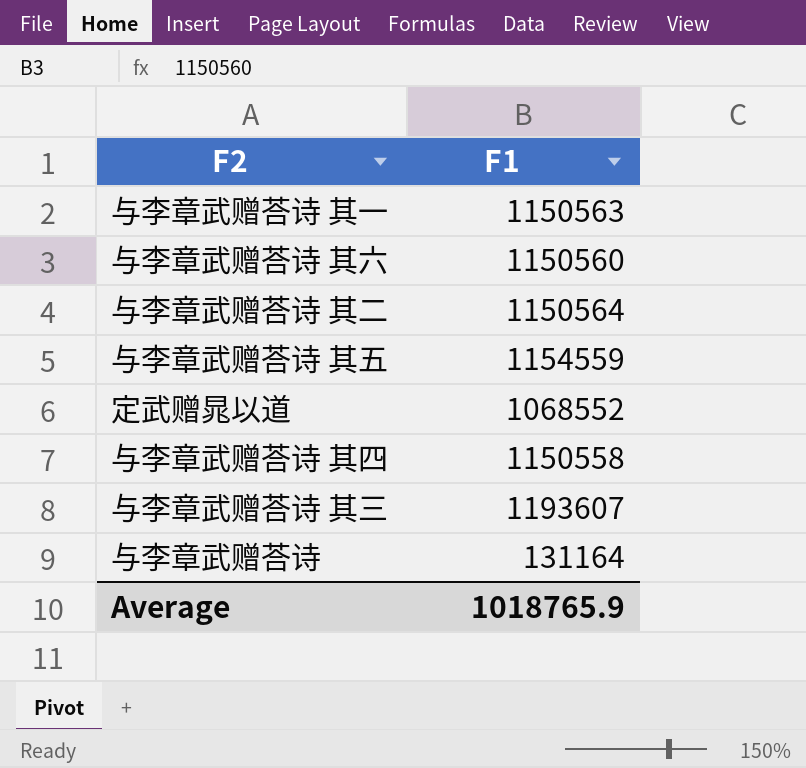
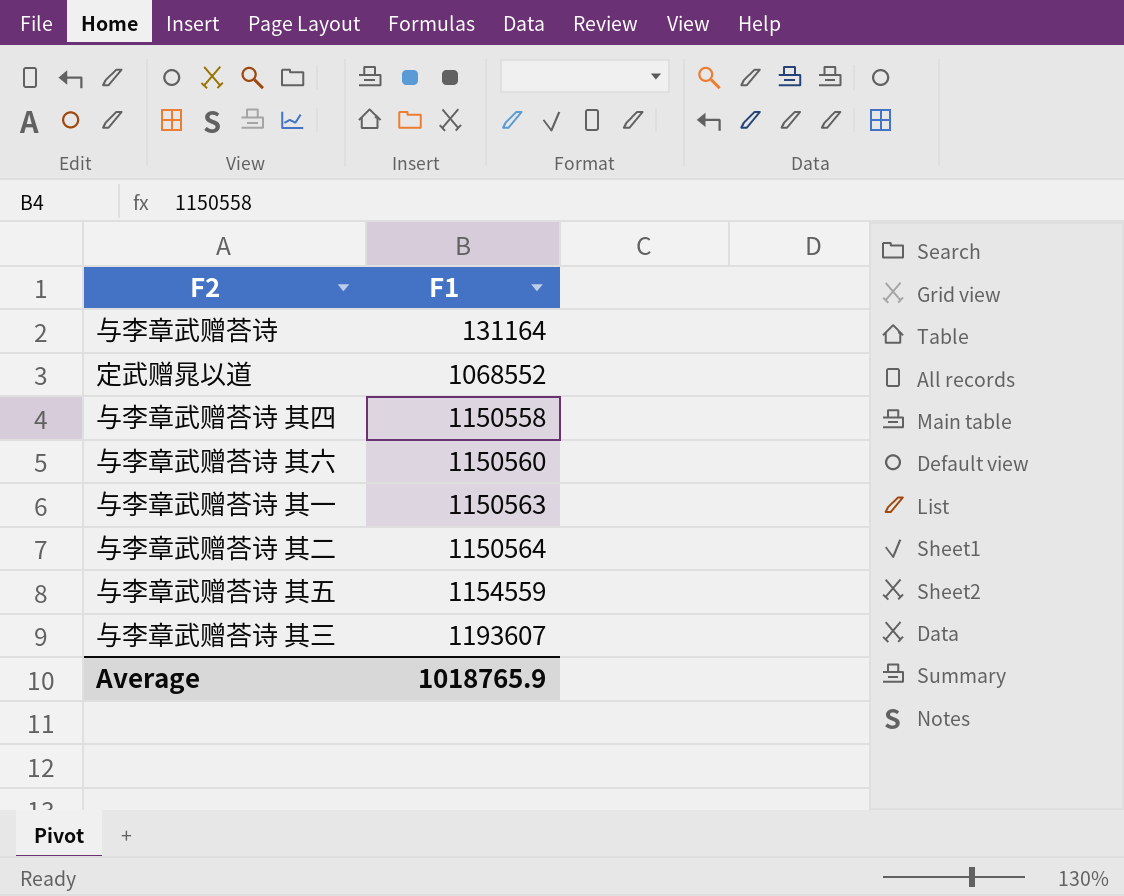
row order: none -> F1 ascending

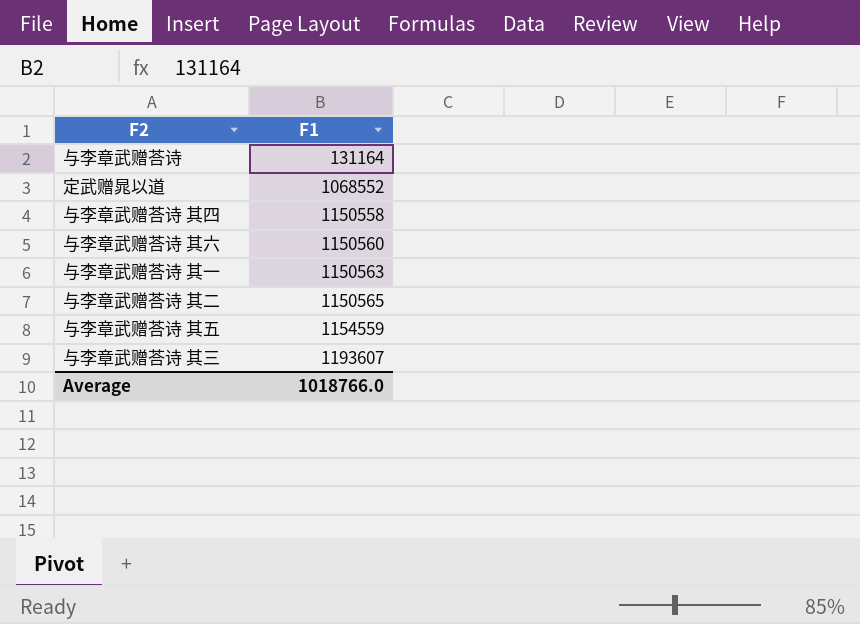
与李章武赠荅诗 其二 | F1: 1150564 -> 1150565
Average | F1: 1018765.9 -> 1018766.0

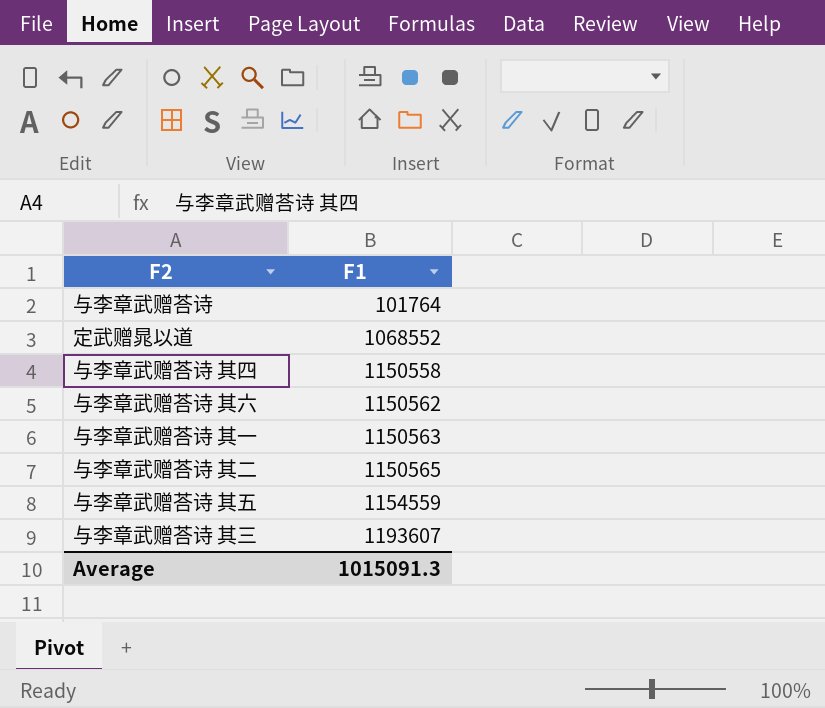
与李章武赠荅诗 | F1: 131164 -> 101764
与李章武赠荅诗 其六 | F1: 1150560 -> 1150562
Average | F1: 1018766.0 -> 1015091.3

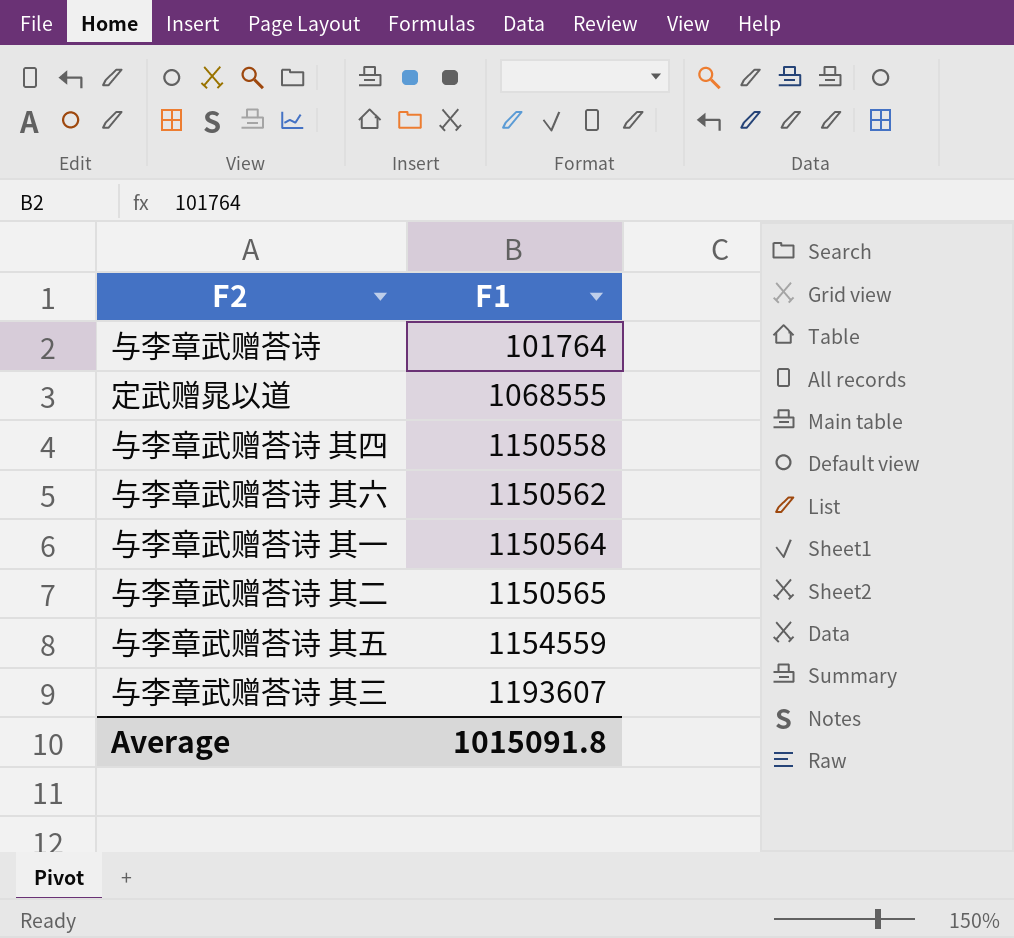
定武赠晁以道 | F1: 1068552 -> 1068555
与李章武赠荅诗 其一 | F1: 1150563 -> 1150564
Average | F1: 1015091.3 -> 1015091.8

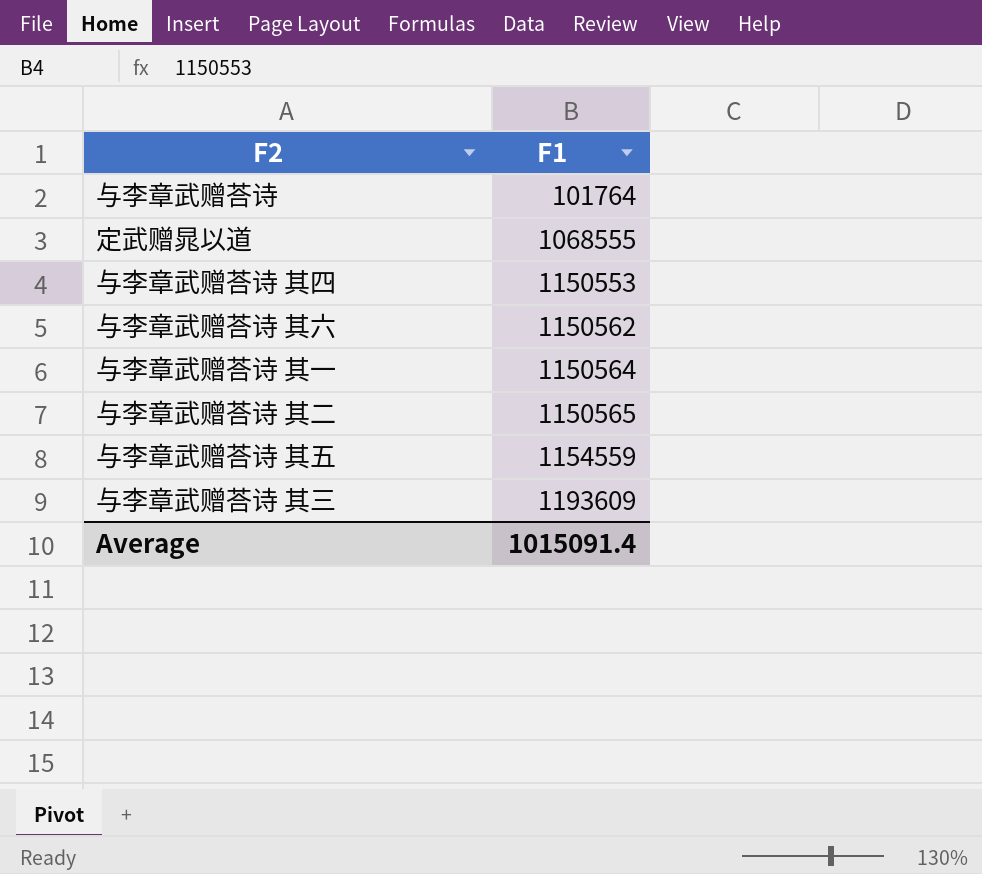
与李章武赠荅诗 其四 | F1: 1150558 -> 1150553
与李章武赠荅诗 其三 | F1: 1193607 -> 1193609
Average | F1: 1015091.8 -> 1015091.4

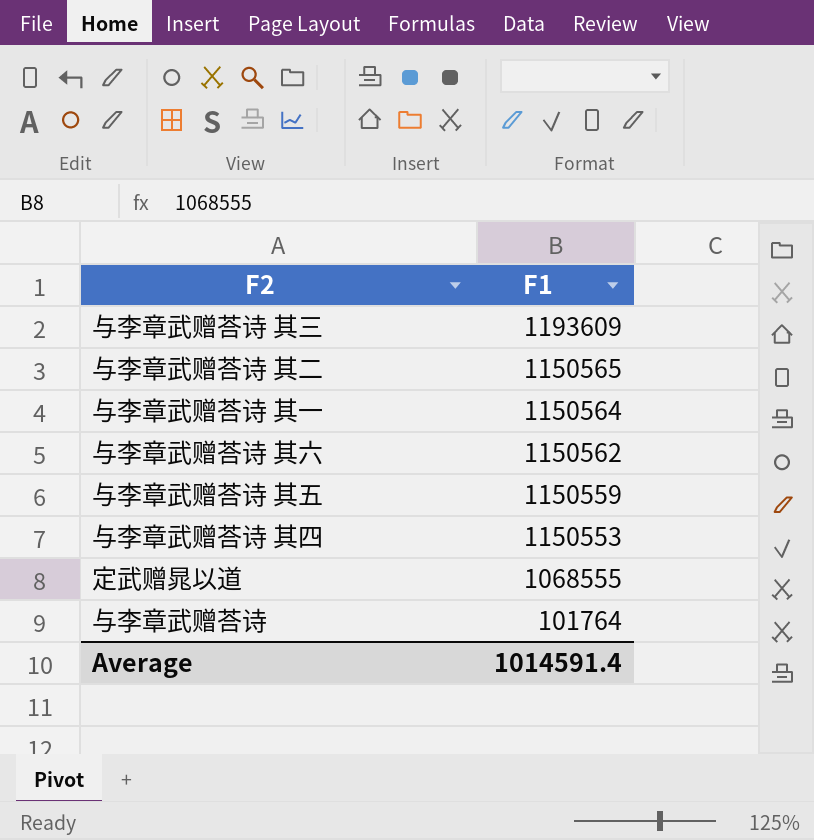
row order: F1 ascending -> F1 descending
与李章武赠荅诗 其五 | F1: 1154559 -> 1150559
Average | F1: 1015091.4 -> 1014591.4

